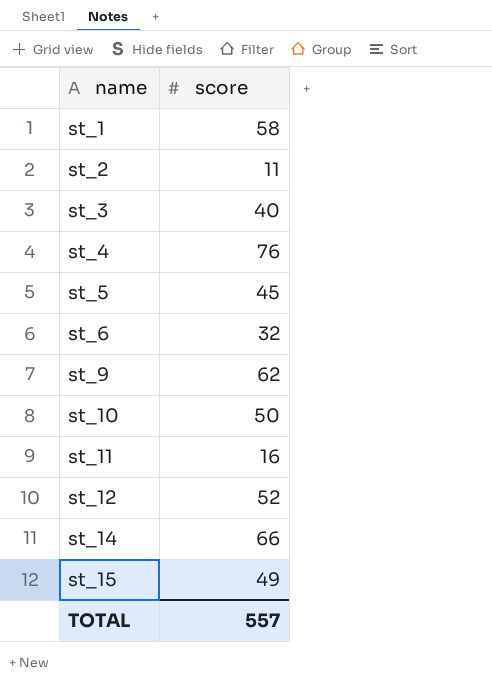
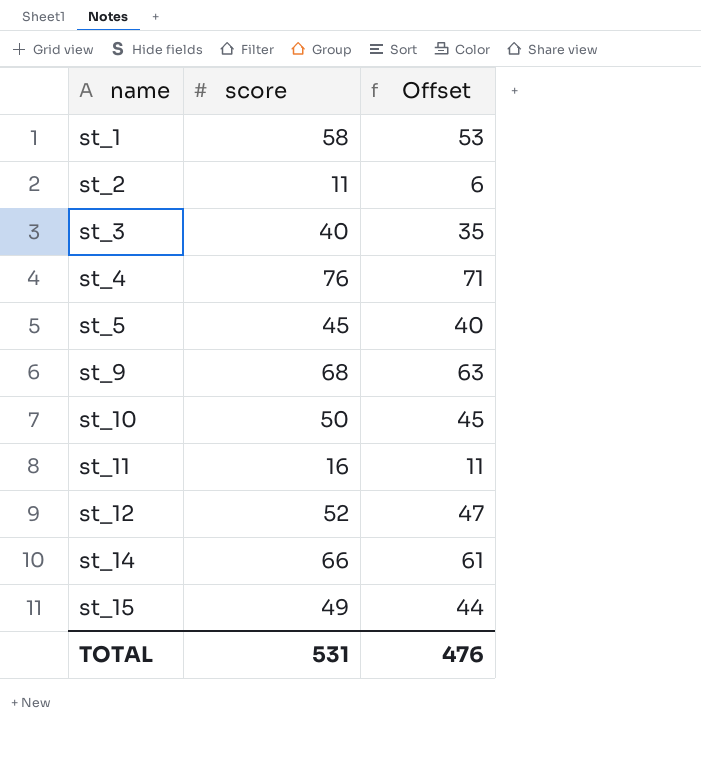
column Offset | formula: none -> [score] - 5
row st_6: 32 -> none
st_9 | score: 62 -> 68
TOTAL | score: 557 -> 531

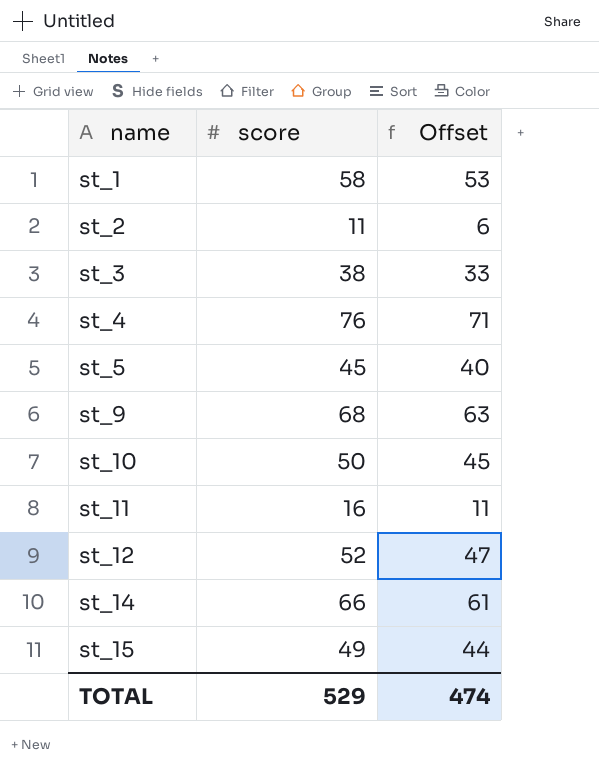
st_3 | score: 40 -> 38
st_3 | Offset: 35 -> 33
TOTAL | score: 531 -> 529
TOTAL | Offset: 476 -> 474

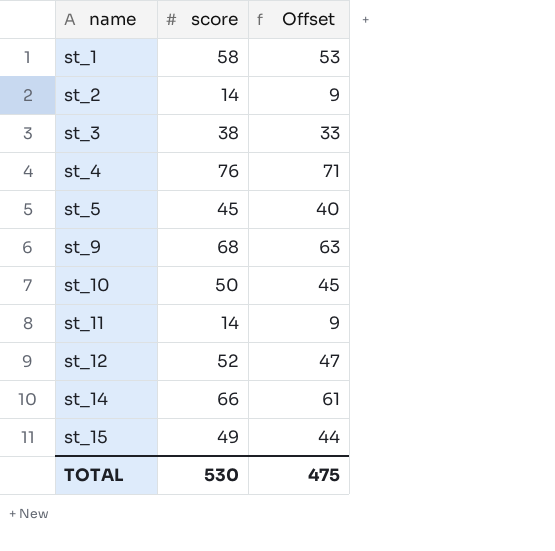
st_2 | score: 11 -> 14
st_2 | Offset: 6 -> 9
st_11 | score: 16 -> 14
st_11 | Offset: 11 -> 9
TOTAL | score: 529 -> 530
TOTAL | Offset: 474 -> 475

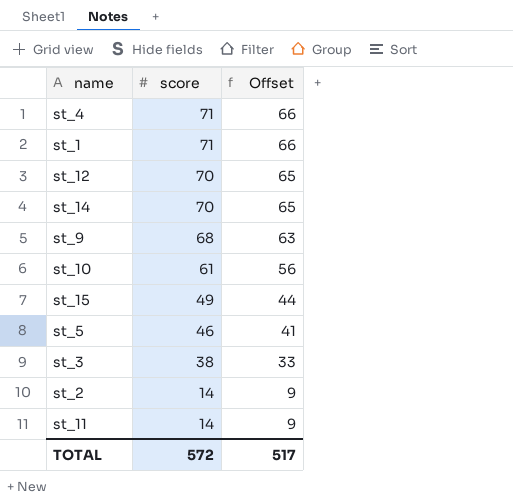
row order: name ascending -> score descending
st_4 | score: 76 -> 71
st_4 | Offset: 71 -> 66
st_1 | score: 58 -> 71
st_1 | Offset: 53 -> 66
st_12 | score: 52 -> 70
st_12 | Offset: 47 -> 65
st_14 | score: 66 -> 70
st_14 | Offset: 61 -> 65
st_10 | score: 50 -> 61
st_10 | Offset: 45 -> 56
st_5 | score: 45 -> 46
st_5 | Offset: 40 -> 41
TOTAL | score: 530 -> 572
TOTAL | Offset: 475 -> 517

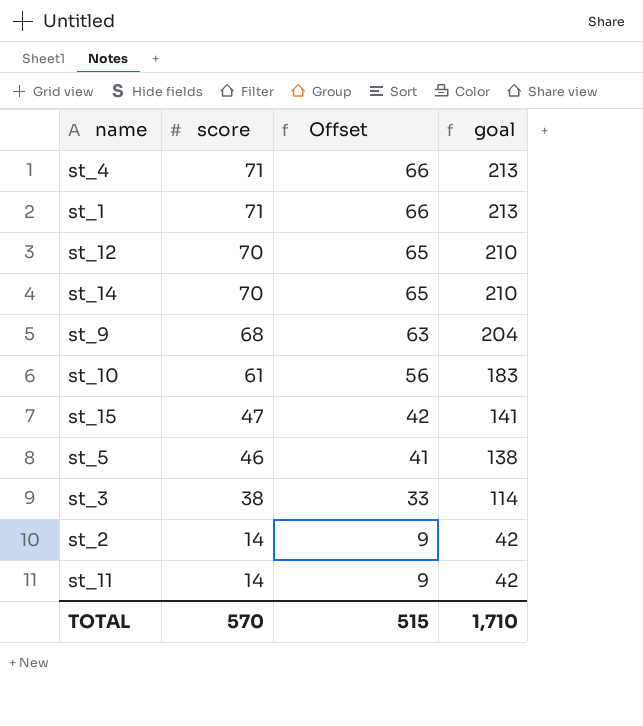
column goal | formula: none -> [score] * 3
st_15 | score: 49 -> 47
st_15 | Offset: 44 -> 42
TOTAL | score: 572 -> 570
TOTAL | Offset: 517 -> 515

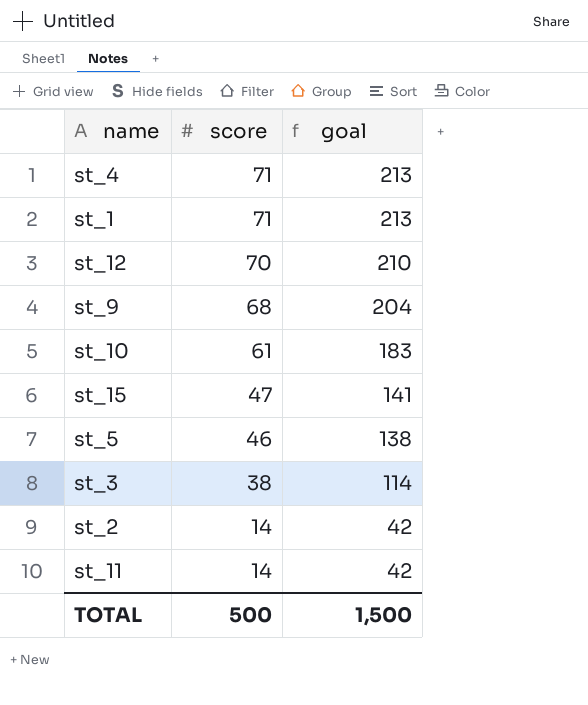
column Offset | formula: [score] - 5 -> none
row st_14: 70 | 65 | 210 -> none
TOTAL | score: 570 -> 500
TOTAL | goal: 1,710 -> 1,500

